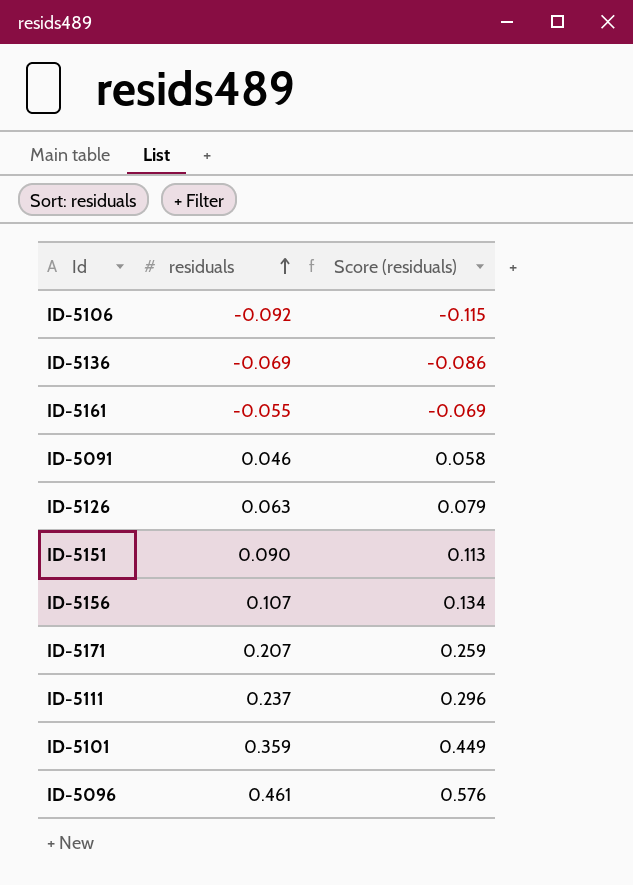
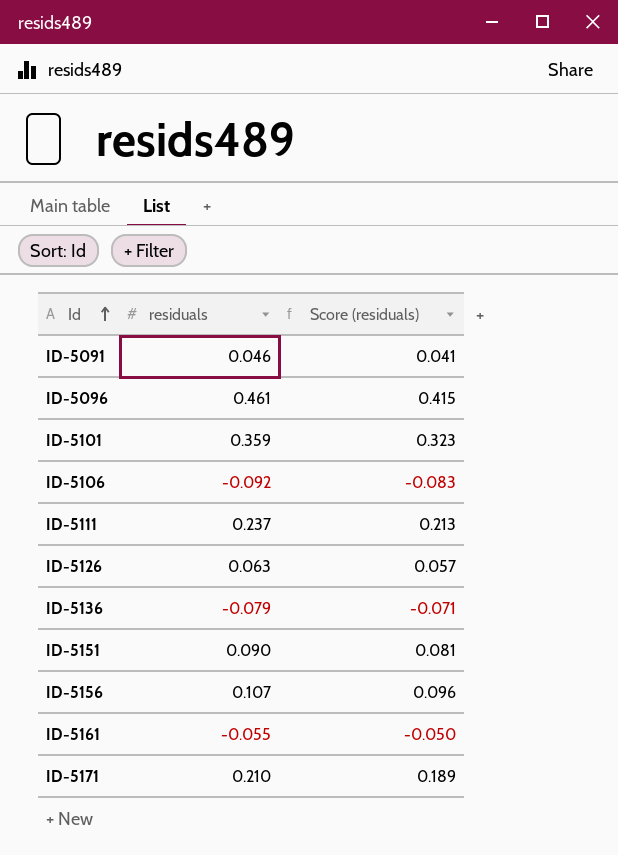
row order: residuals ascending -> Id ascending
column Score (residuals) | formula: [residuals] * 1.25 -> [residuals] * 0.9
ID-5136 | residuals: -0.069 -> -0.079
ID-5171 | residuals: 0.207 -> 0.210

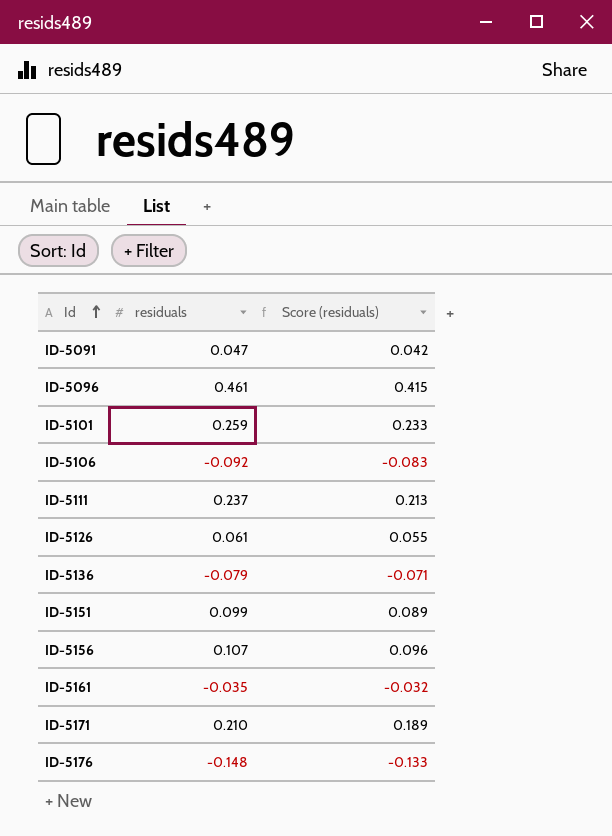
ID-5091 | residuals: 0.046 -> 0.047
ID-5091 | Score (residuals): 0.041 -> 0.042
ID-5101 | residuals: 0.359 -> 0.259
ID-5101 | Score (residuals): 0.323 -> 0.233
ID-5126 | residuals: 0.063 -> 0.061
ID-5126 | Score (residuals): 0.057 -> 0.055
ID-5151 | residuals: 0.090 -> 0.099
ID-5151 | Score (residuals): 0.081 -> 0.089
ID-5161 | residuals: -0.055 -> -0.035
ID-5161 | Score (residuals): -0.050 -> -0.032
row ID-5176: none -> -0.148 | -0.133

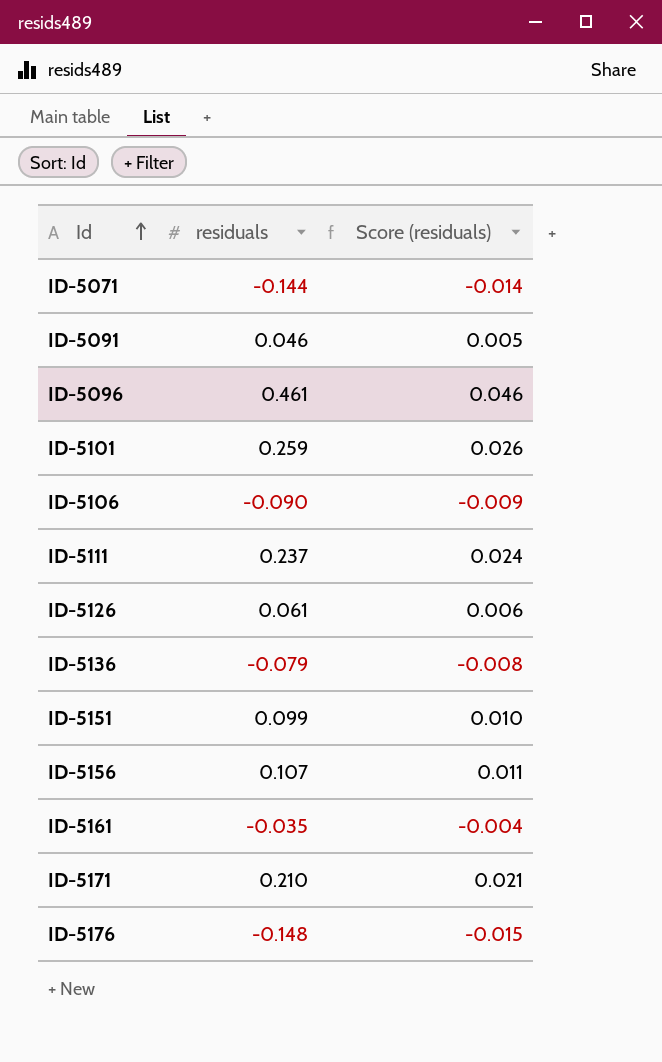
column Score (residuals) | formula: [residuals] * 0.9 -> [residuals] * 0.1
row ID-5071: none -> -0.144 | -0.014
ID-5091 | residuals: 0.047 -> 0.046
ID-5106 | residuals: -0.092 -> -0.090

